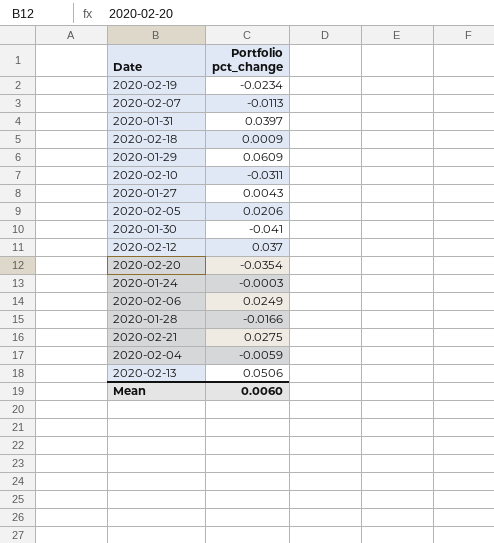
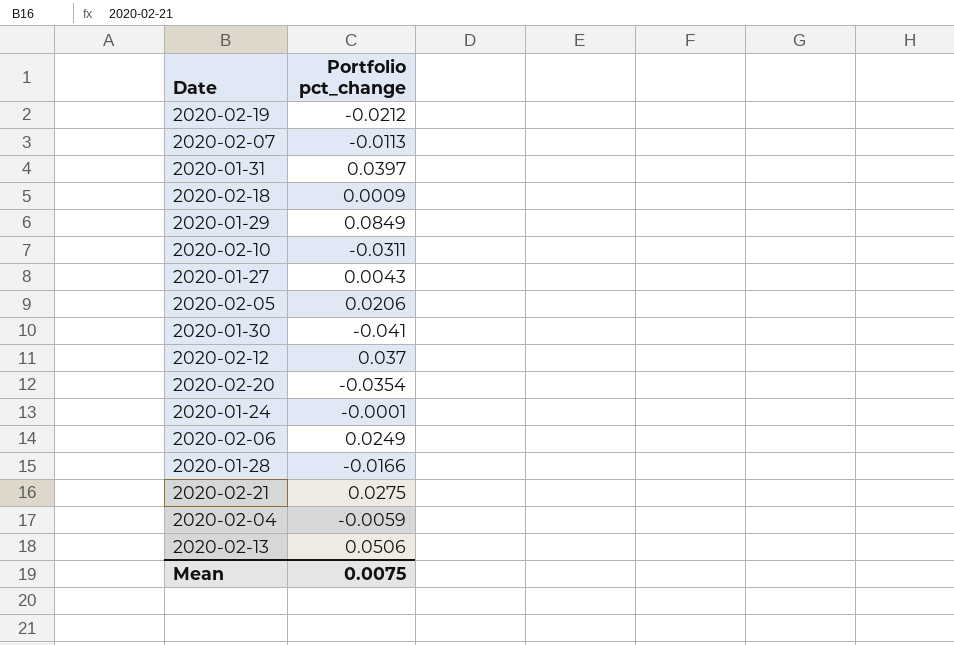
2020-02-19 | Portfolio pct_change: -0.0234 -> -0.0212
2020-01-29 | Portfolio pct_change: 0.0609 -> 0.0849
2020-01-24 | Portfolio pct_change: -0.0003 -> -0.0001
Mean | Portfolio pct_change: 0.0060 -> 0.0075

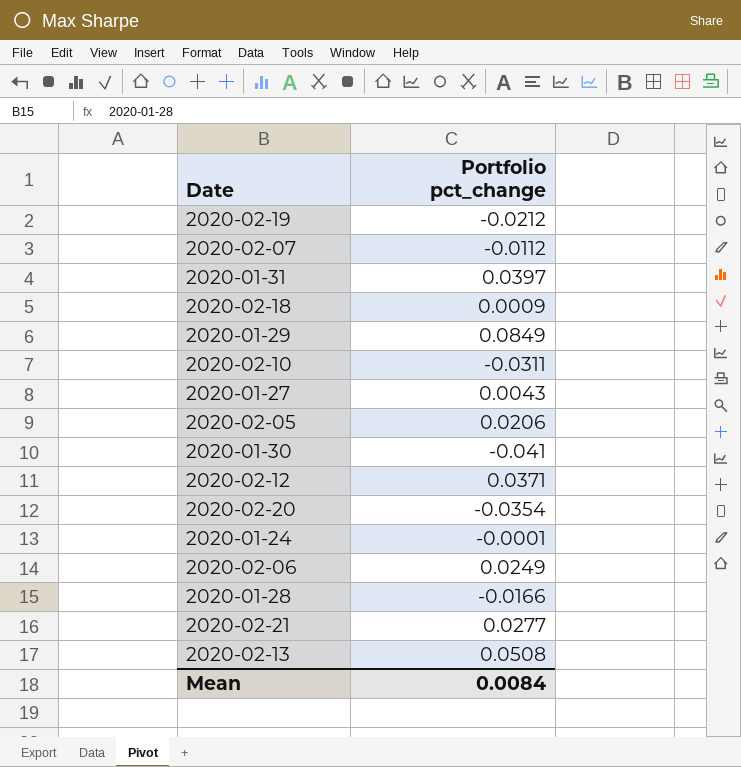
row 2020-02-04: -0.0059 -> none
2020-02-07 | Portfolio pct_change: -0.0113 -> -0.0112
2020-02-12 | Portfolio pct_change: 0.037 -> 0.0371
2020-02-21 | Portfolio pct_change: 0.0275 -> 0.0277
2020-02-13 | Portfolio pct_change: 0.0506 -> 0.0508
Mean | Portfolio pct_change: 0.0075 -> 0.0084

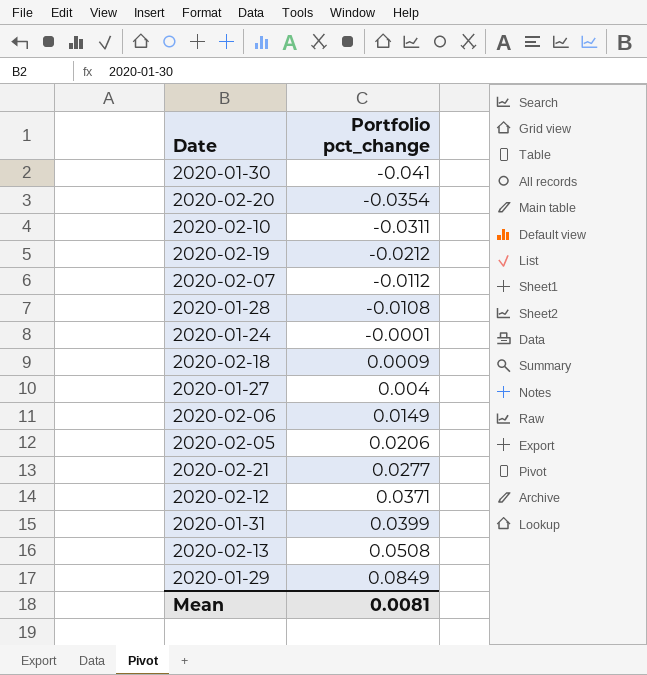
row order: none -> Portfolio pct_change ascending
2020-01-28 | Portfolio pct_change: -0.0166 -> -0.0108
2020-01-27 | Portfolio pct_change: 0.0043 -> 0.004
2020-02-06 | Portfolio pct_change: 0.0249 -> 0.0149
2020-01-31 | Portfolio pct_change: 0.0397 -> 0.0399
Mean | Portfolio pct_change: 0.0084 -> 0.0081

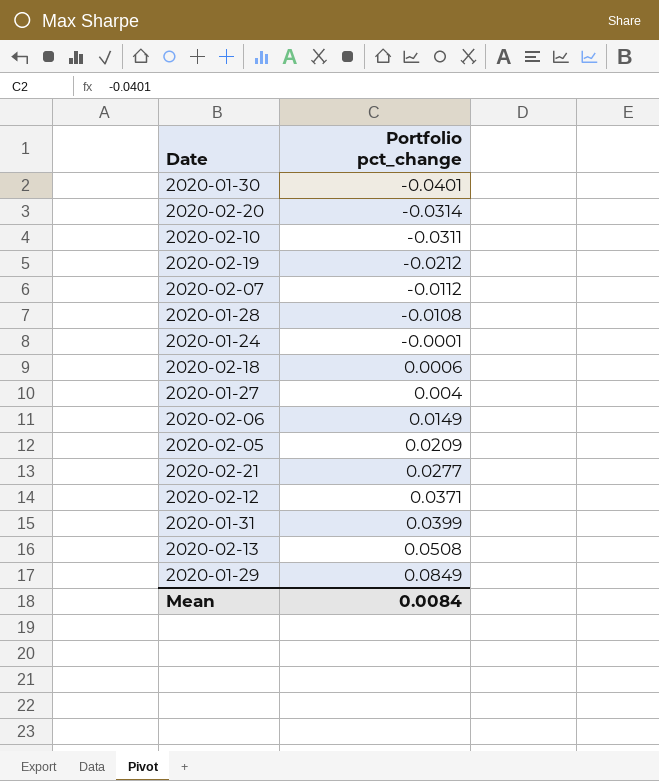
2020-01-30 | Portfolio pct_change: -0.041 -> -0.0401
2020-02-20 | Portfolio pct_change: -0.0354 -> -0.0314
2020-02-18 | Portfolio pct_change: 0.0009 -> 0.0006
2020-02-05 | Portfolio pct_change: 0.0206 -> 0.0209
Mean | Portfolio pct_change: 0.0081 -> 0.0084

